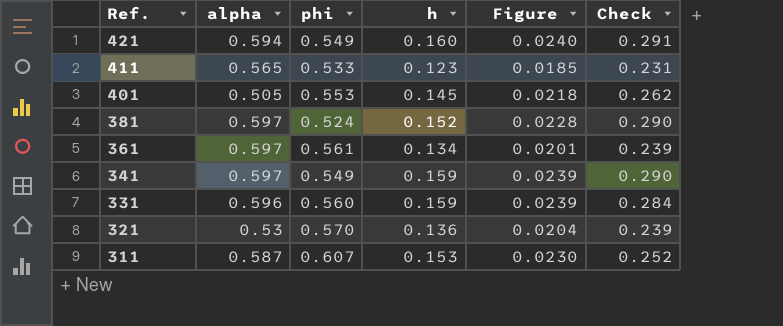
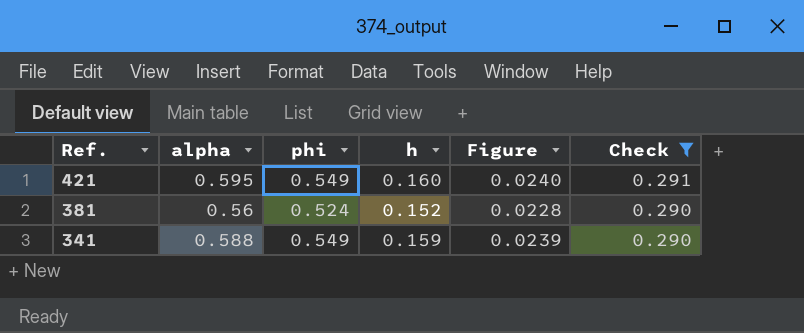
filter: none -> Check >= 0.290
421 | alpha: 0.594 -> 0.595
381 | alpha: 0.597 -> 0.56
341 | alpha: 0.597 -> 0.588

